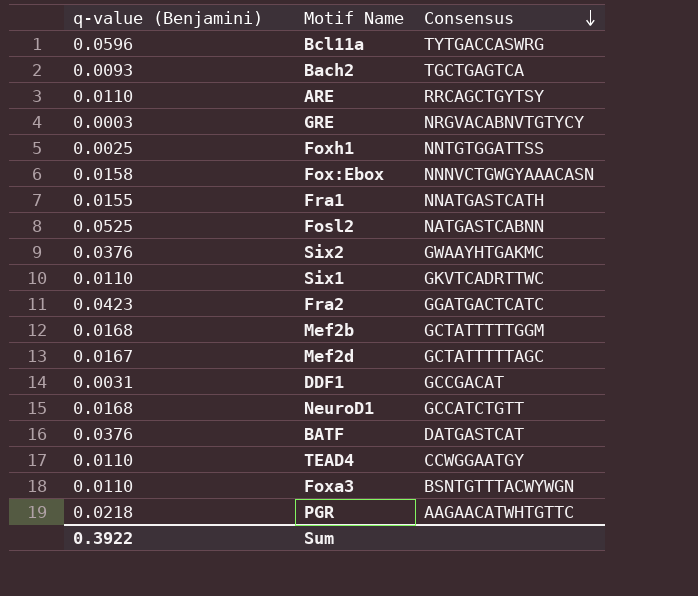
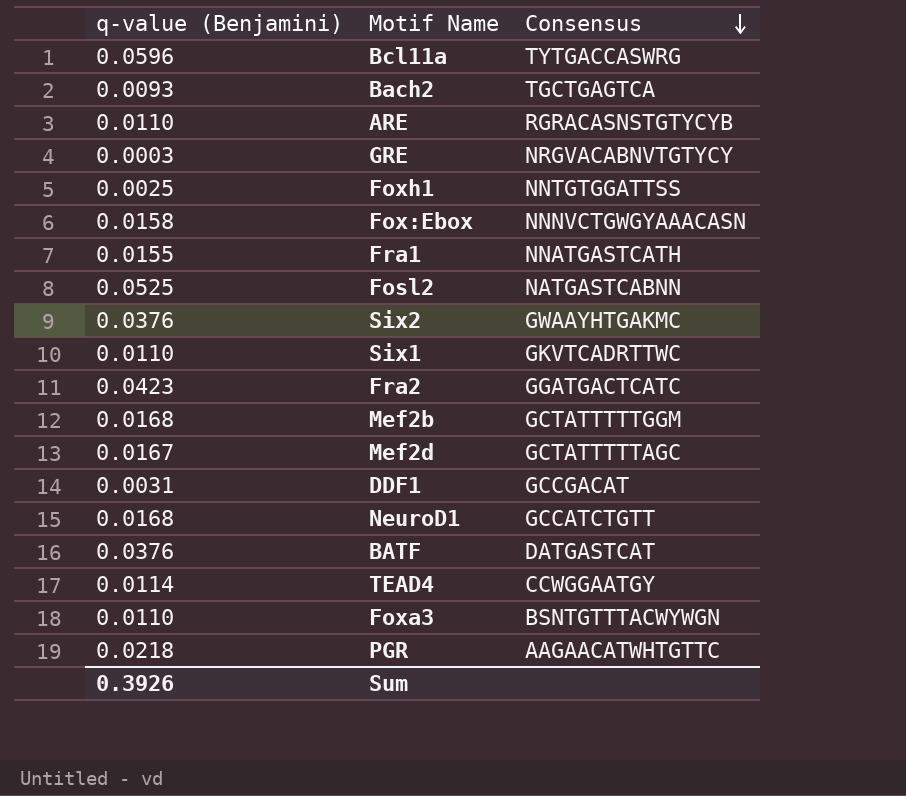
ARE | Consensus: RRCAGCTGYTSY -> RGRACASNSTGTYCYB
TEAD4 | q-value (Benjamini): 0.0110 -> 0.0114
Sum | q-value (Benjamini): 0.3922 -> 0.3926

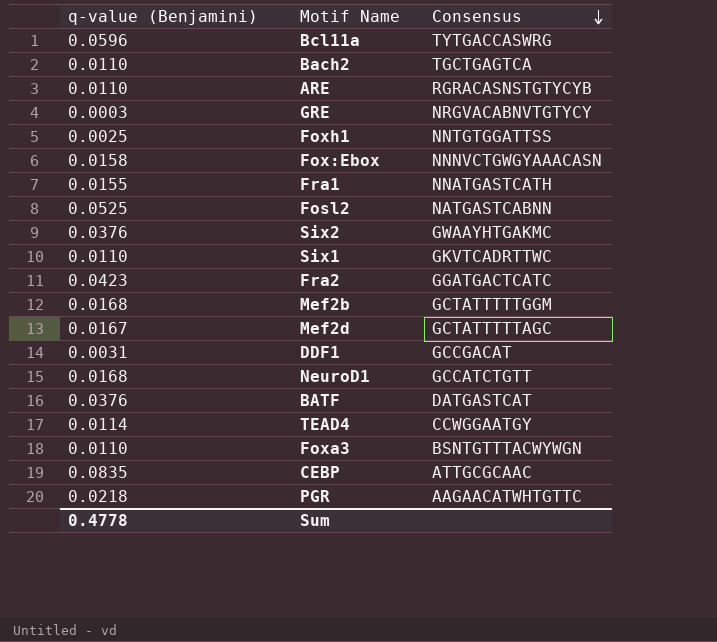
Bach2 | q-value (Benjamini): 0.0093 -> 0.0110
row CEBP: none -> 0.0835 | ATTGCGCAAC
Sum | q-value (Benjamini): 0.3926 -> 0.4778

